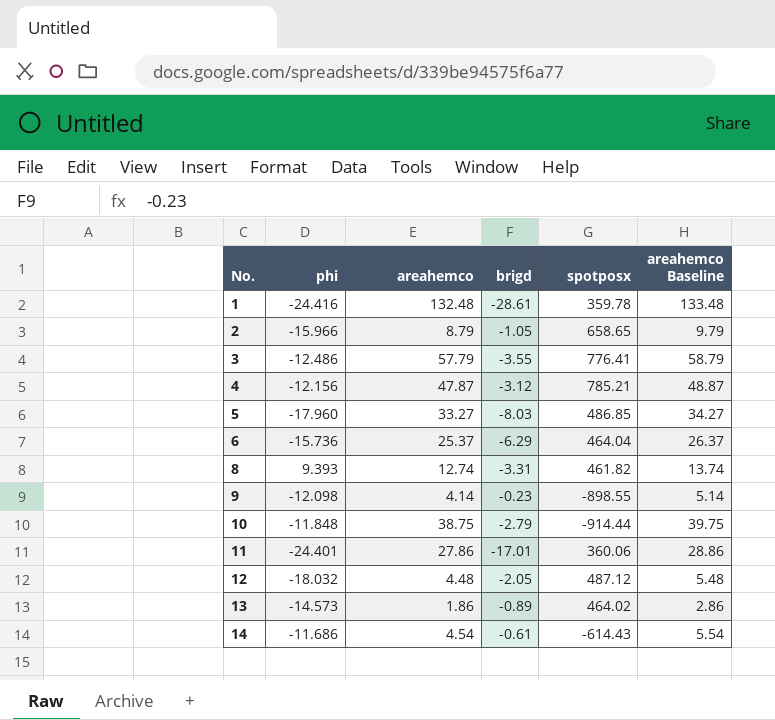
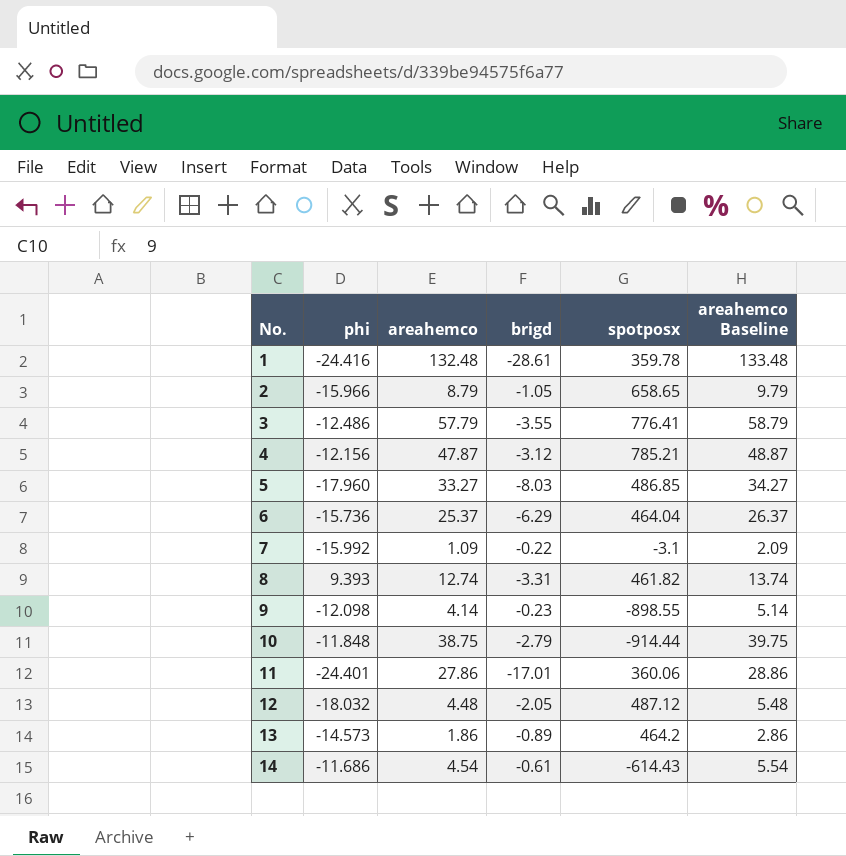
row 7: none -> -15.992 | 1.09 | -0.22 | -3.1 | 2.09
13 | spotposx: 464.02 -> 464.2

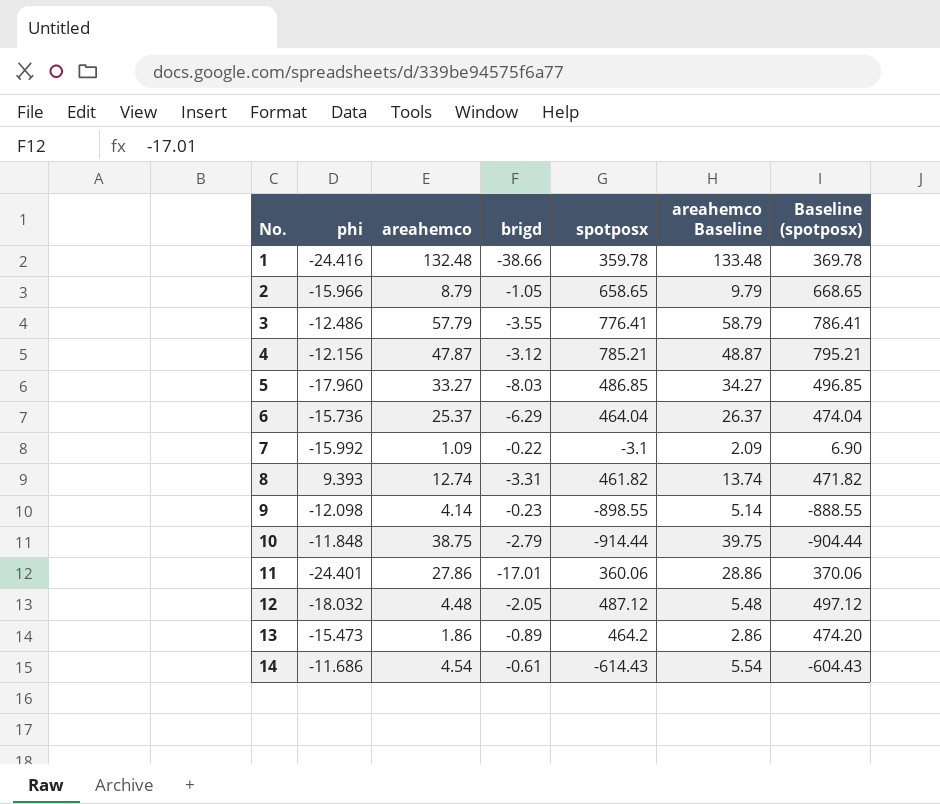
column Baseline (spotposx) | formula: none -> [spotposx] + 10
1 | brigd: -28.61 -> -38.66
13 | phi: -14.573 -> -15.473

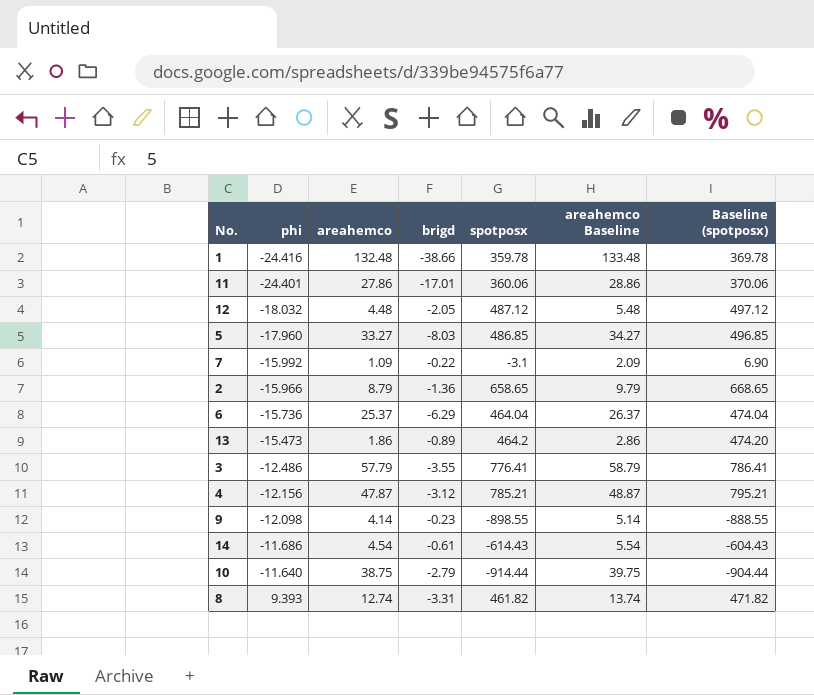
row order: No. ascending -> phi ascending
2 | brigd: -1.05 -> -1.36
10 | phi: -11.848 -> -11.640

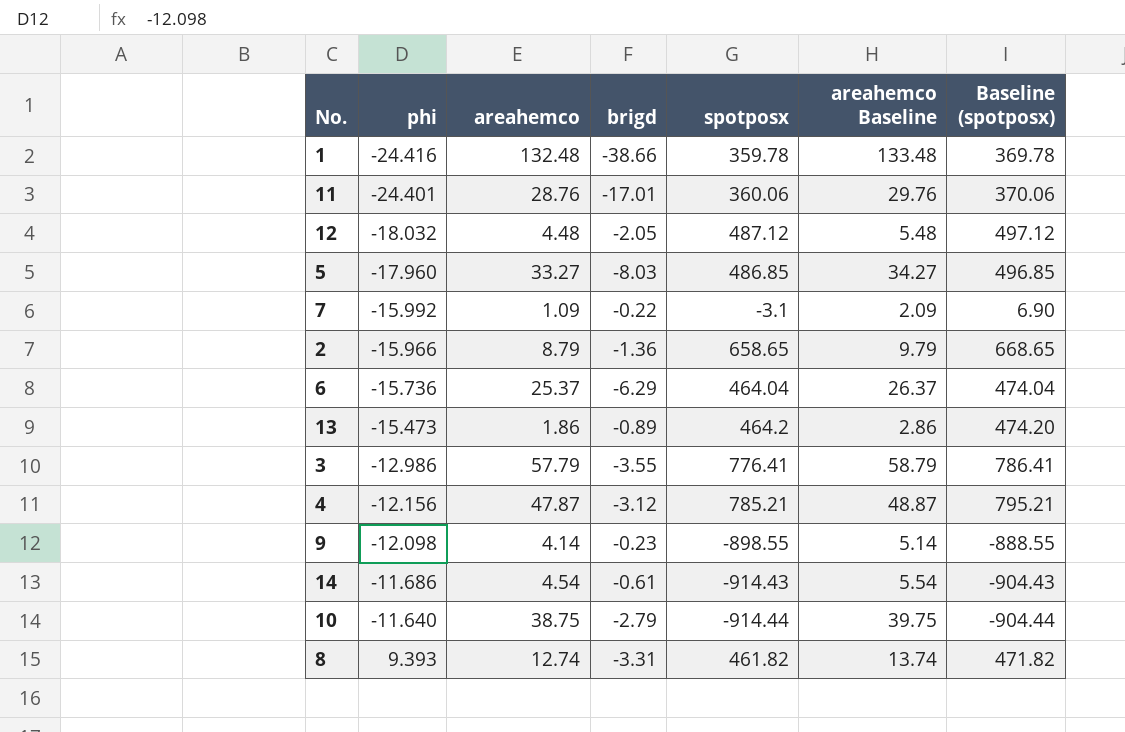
11 | areahemco: 27.86 -> 28.76
11 | areahemco Baseline: 28.86 -> 29.76
3 | phi: -12.486 -> -12.986
14 | spotposx: -614.43 -> -914.43
14 | Baseline (spotposx): -604.43 -> -904.43

